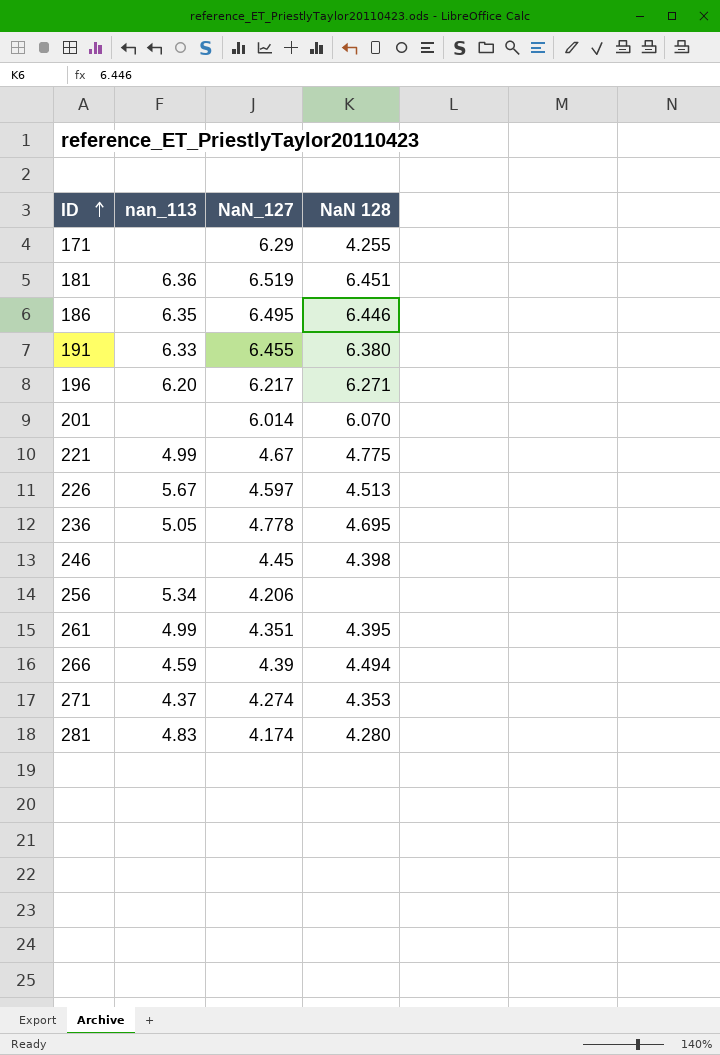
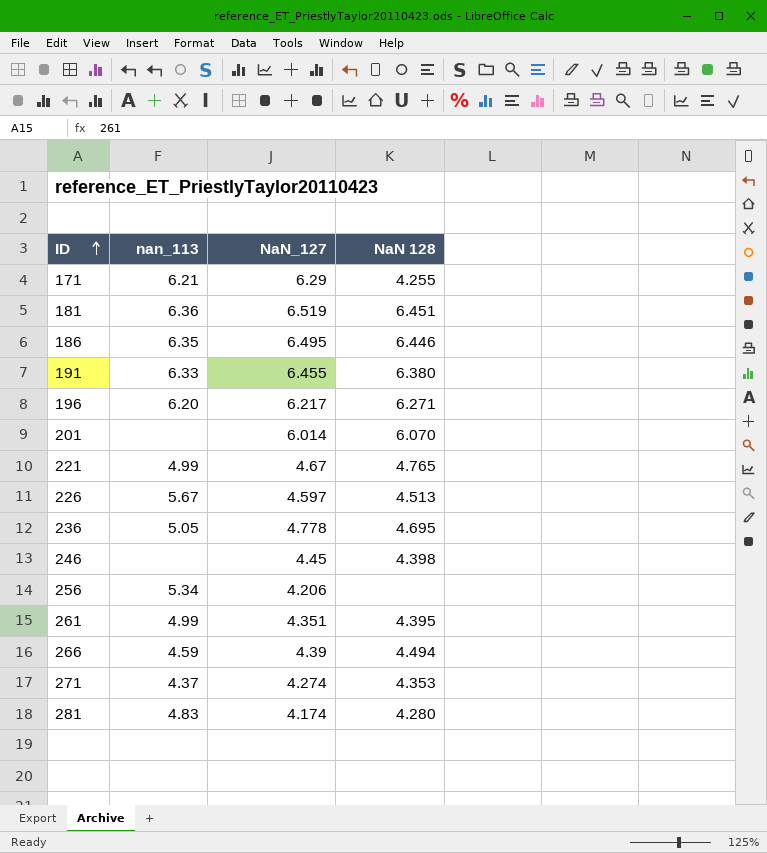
171 | nan_113: none -> 6.21
221 | NaN 128: 4.775 -> 4.765

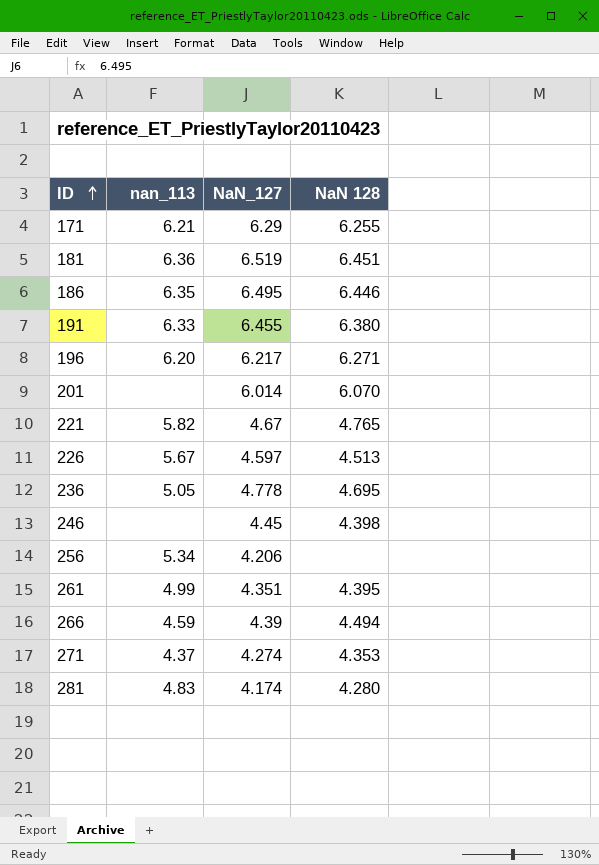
171 | NaN 128: 4.255 -> 6.255
221 | nan_113: 4.99 -> 5.82

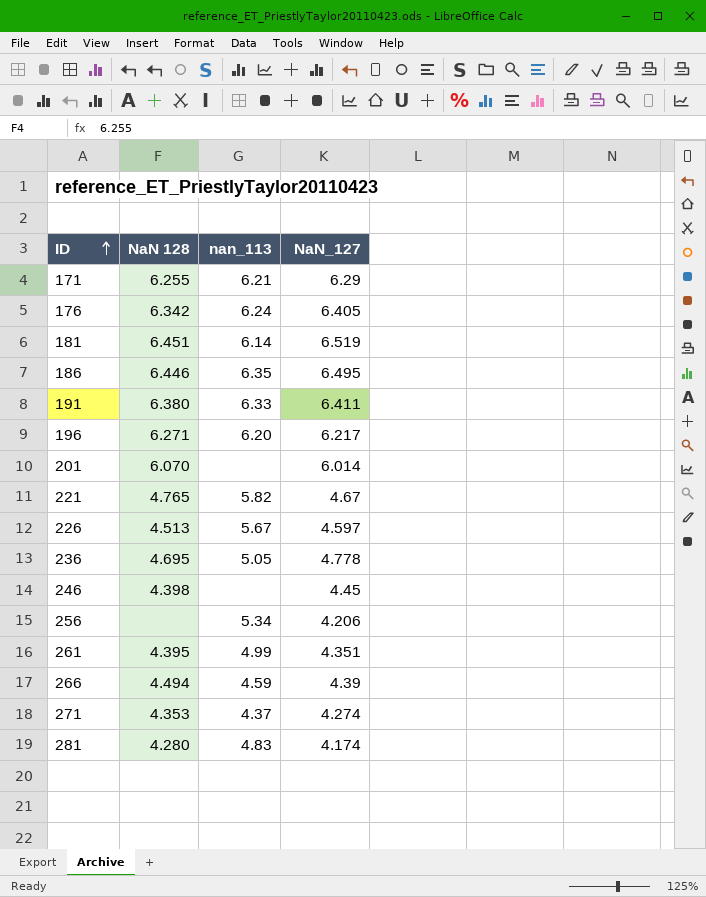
column NaN 128 | position: 4 -> 2
row 176: none -> 6.342 | 6.24 | 6.405
181 | nan_113: 6.36 -> 6.14
191 | NaN_127: 6.455 -> 6.411

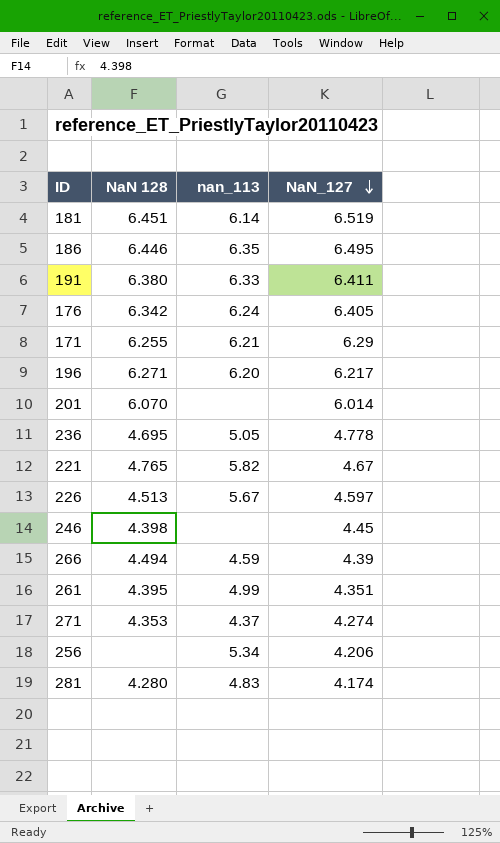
row order: ID ascending -> NaN_127 descending

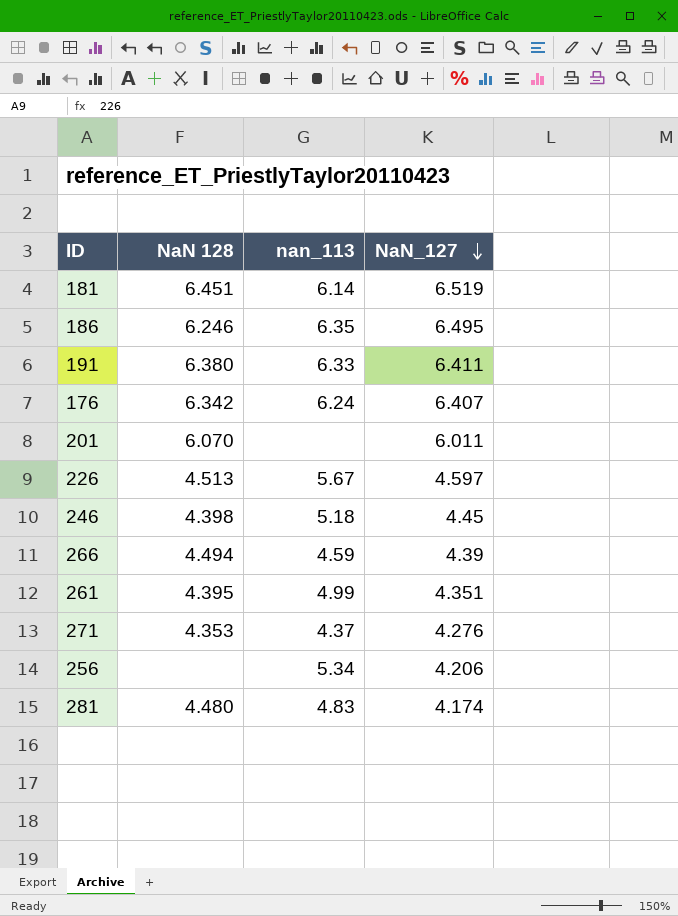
row 171: 6.255 | 6.21 | 6.29 -> none
row 196: 6.271 | 6.20 | 6.217 -> none
row 236: 4.695 | 5.05 | 4.778 -> none
row 221: 4.765 | 5.82 | 4.67 -> none
186 | NaN 128: 6.446 -> 6.246
176 | NaN_127: 6.405 -> 6.407
201 | NaN_127: 6.014 -> 6.011
246 | nan_113: none -> 5.18
271 | NaN_127: 4.274 -> 4.276
281 | NaN 128: 4.280 -> 4.480

